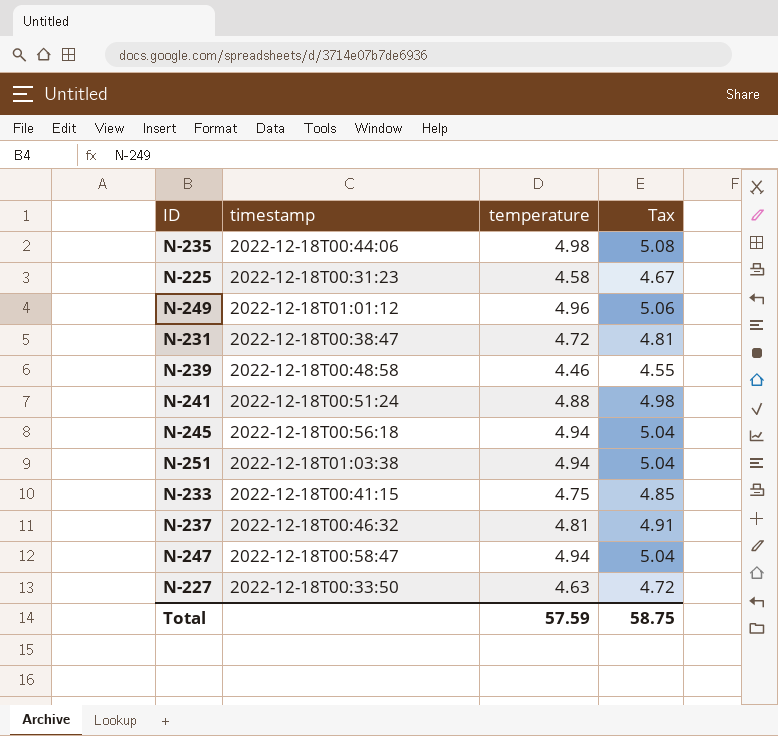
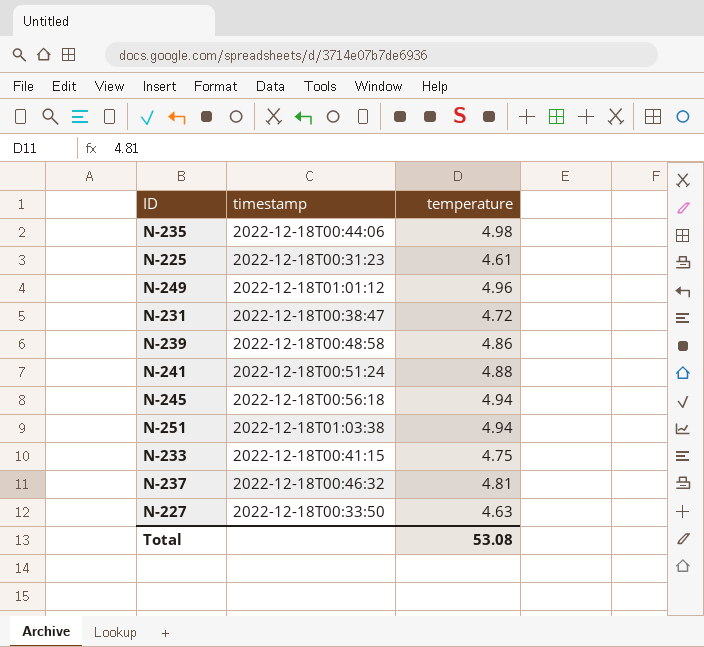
column Tax | formula: [temperature] * 1.02 -> none
row N-247: 2022-12-18T00:58:47 | 4.94 | 5.04 -> none
N-225 | temperature: 4.58 -> 4.61
N-239 | temperature: 4.46 -> 4.86
Total | temperature: 57.59 -> 53.08

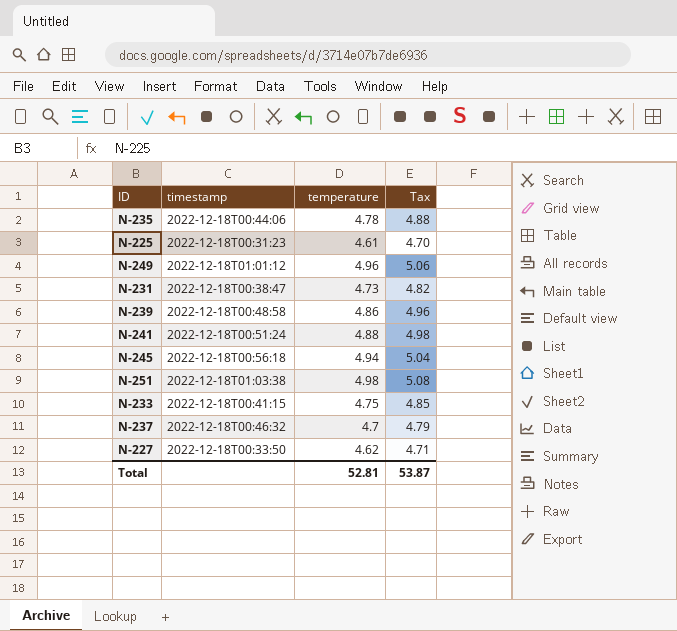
column Tax | formula: none -> [temperature] * 1.02
N-235 | temperature: 4.98 -> 4.78
N-231 | temperature: 4.72 -> 4.73
N-251 | temperature: 4.94 -> 4.98
N-237 | temperature: 4.81 -> 4.7
N-227 | temperature: 4.63 -> 4.62
Total | temperature: 53.08 -> 52.81

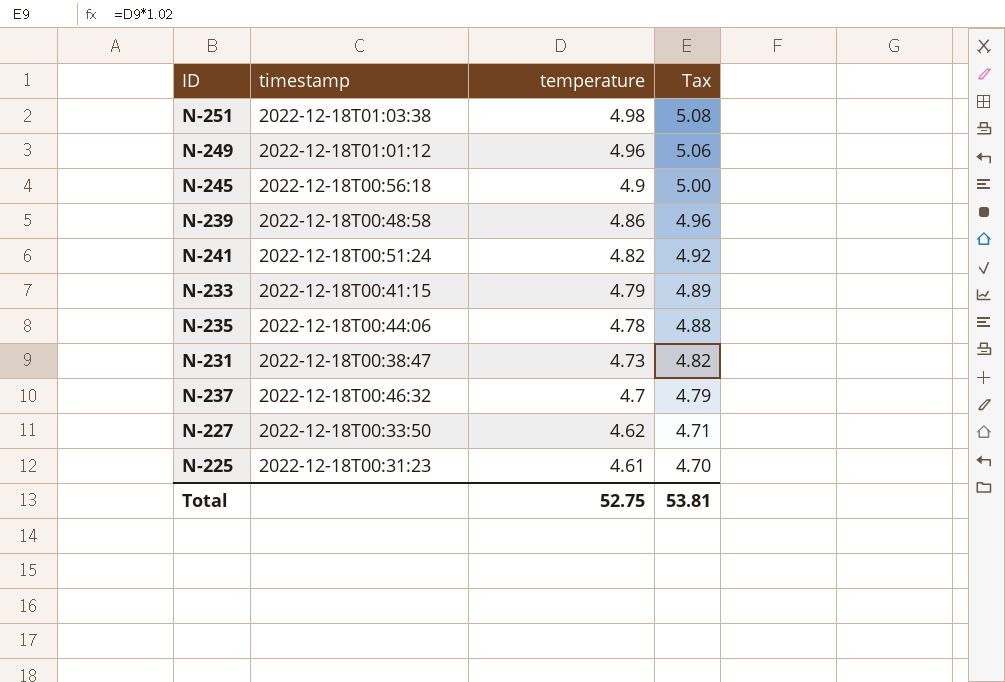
row order: none -> temperature descending
N-245 | temperature: 4.94 -> 4.9
N-245 | Tax: 5.04 -> 5.00
N-241 | temperature: 4.88 -> 4.82
N-241 | Tax: 4.98 -> 4.92
N-233 | temperature: 4.75 -> 4.79
N-233 | Tax: 4.85 -> 4.89
Total | temperature: 52.81 -> 52.75
Total | Tax: 53.87 -> 53.81

